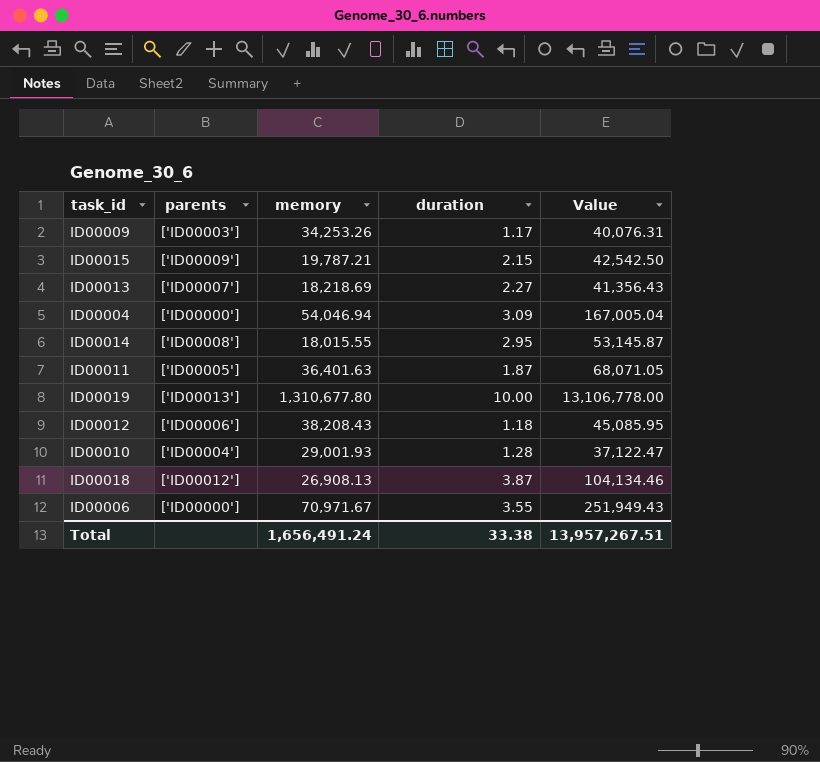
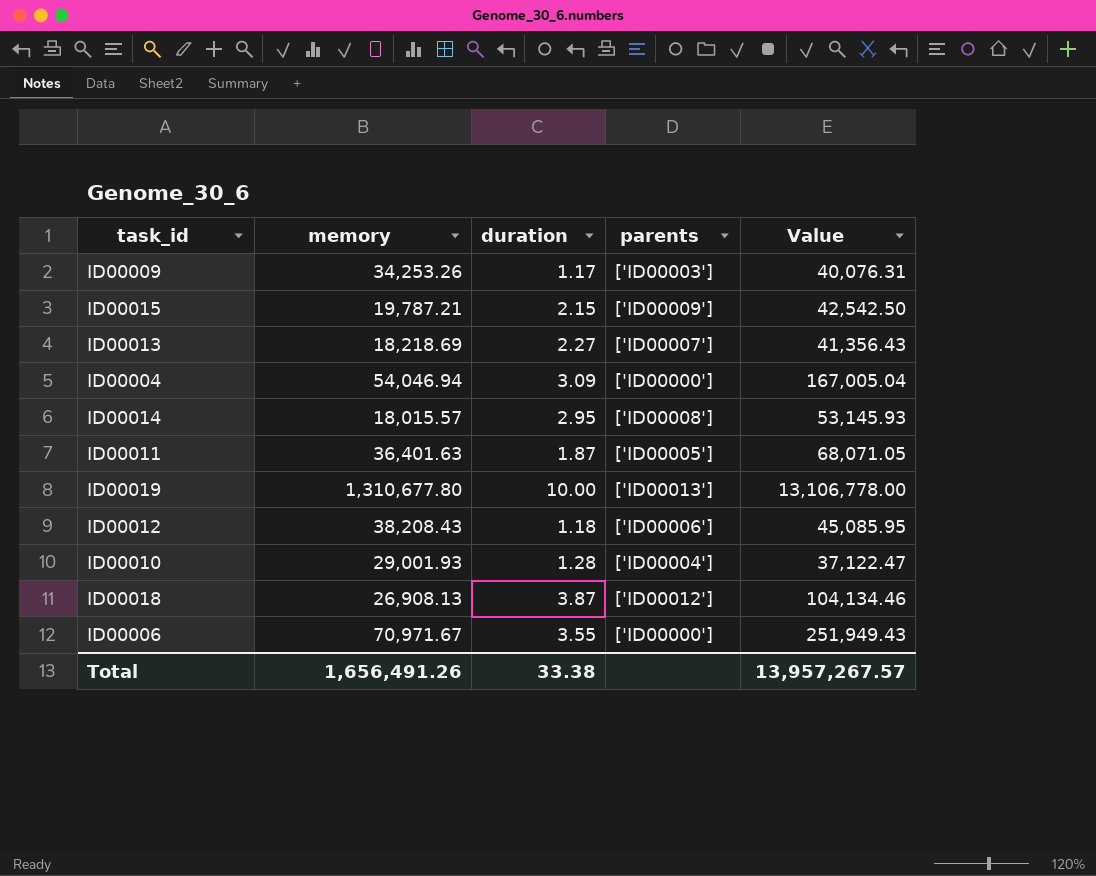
column parents | position: 2 -> 4
ID00014 | memory: 18,015.55 -> 18,015.57
ID00014 | Value: 53,145.87 -> 53,145.93
Total | memory: 1,656,491.24 -> 1,656,491.26
Total | Value: 13,957,267.51 -> 13,957,267.57

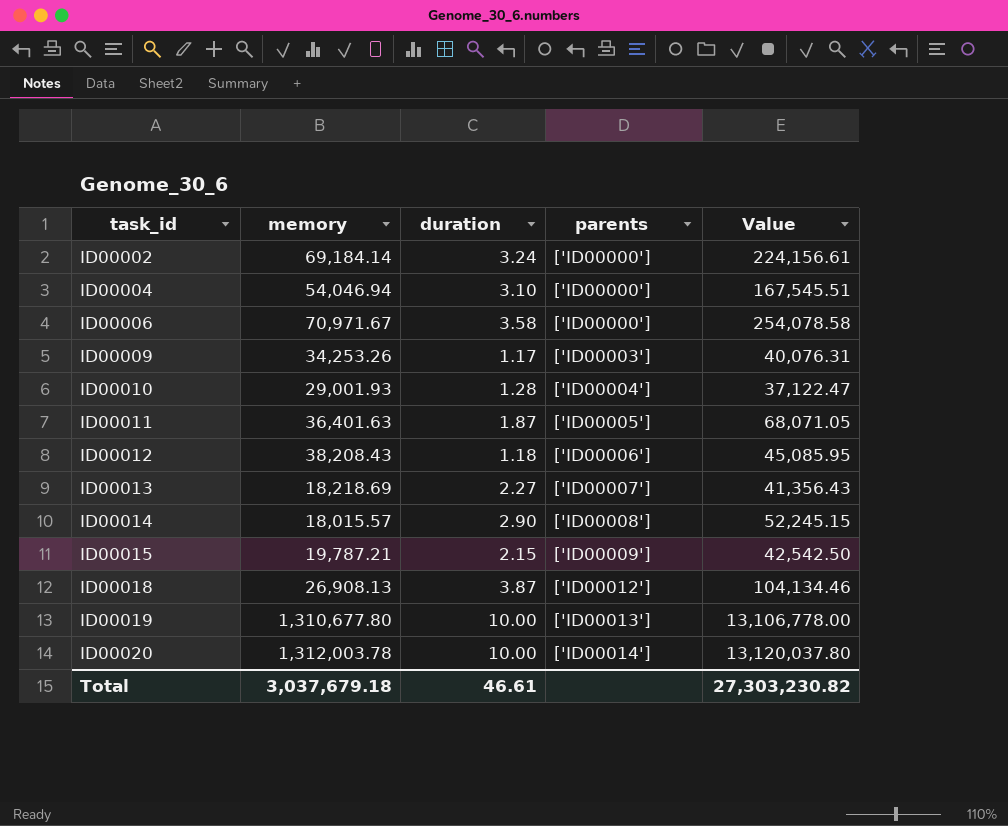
row order: none -> task_id ascending
row ID00002: none -> 69,184.14 | 3.24 | ['ID00000'] | 224,156.61
ID00004 | duration: 3.09 -> 3.10
ID00004 | Value: 167,005.04 -> 167,545.51
ID00006 | duration: 3.55 -> 3.58
ID00006 | Value: 251,949.43 -> 254,078.58
ID00014 | duration: 2.95 -> 2.90
ID00014 | Value: 53,145.93 -> 52,245.15
row ID00020: none -> 1,312,003.78 | 10.00 | ['ID00014'] | 13,120,037.80
Total | memory: 1,656,491.26 -> 3,037,679.18
Total | duration: 33.38 -> 46.61
Total | Value: 13,957,267.57 -> 27,303,230.82

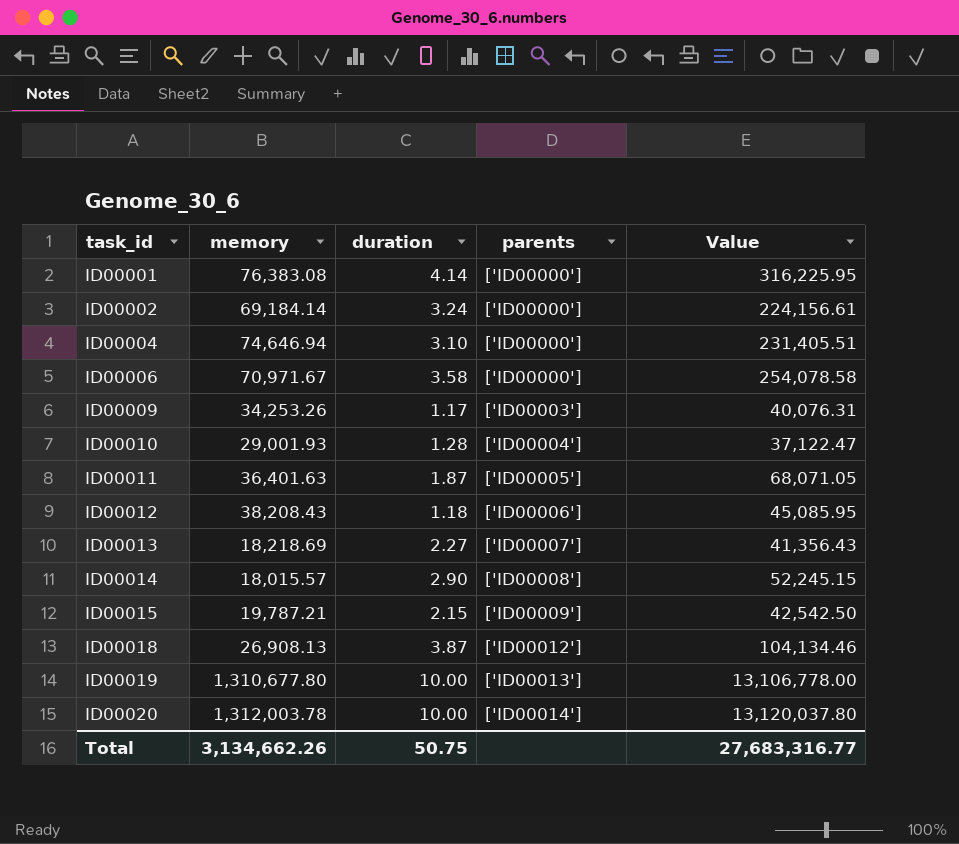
row ID00001: none -> 76,383.08 | 4.14 | ['ID00000'] | 316,225.95
ID00004 | memory: 54,046.94 -> 74,646.94
ID00004 | Value: 167,545.51 -> 231,405.51
Total | memory: 3,037,679.18 -> 3,134,662.26
Total | duration: 46.61 -> 50.75
Total | Value: 27,303,230.82 -> 27,683,316.77

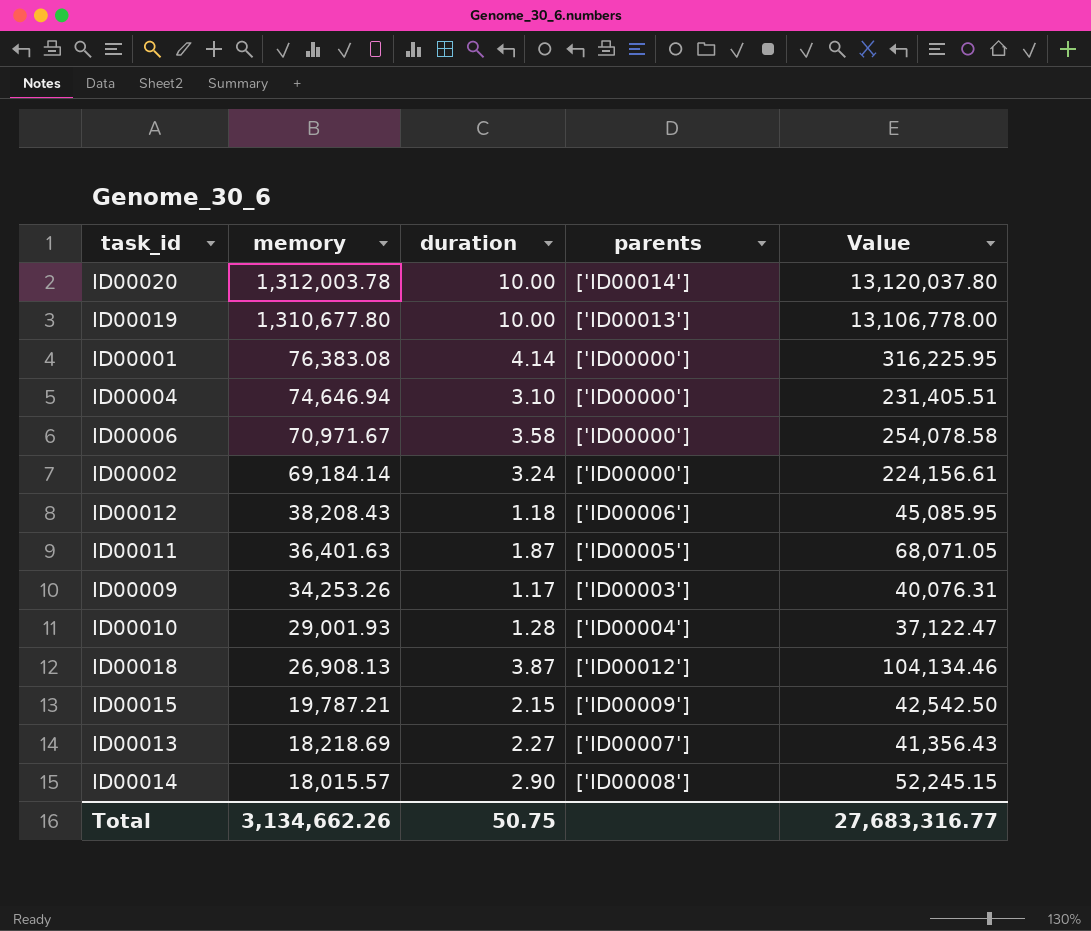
row order: task_id ascending -> memory descending

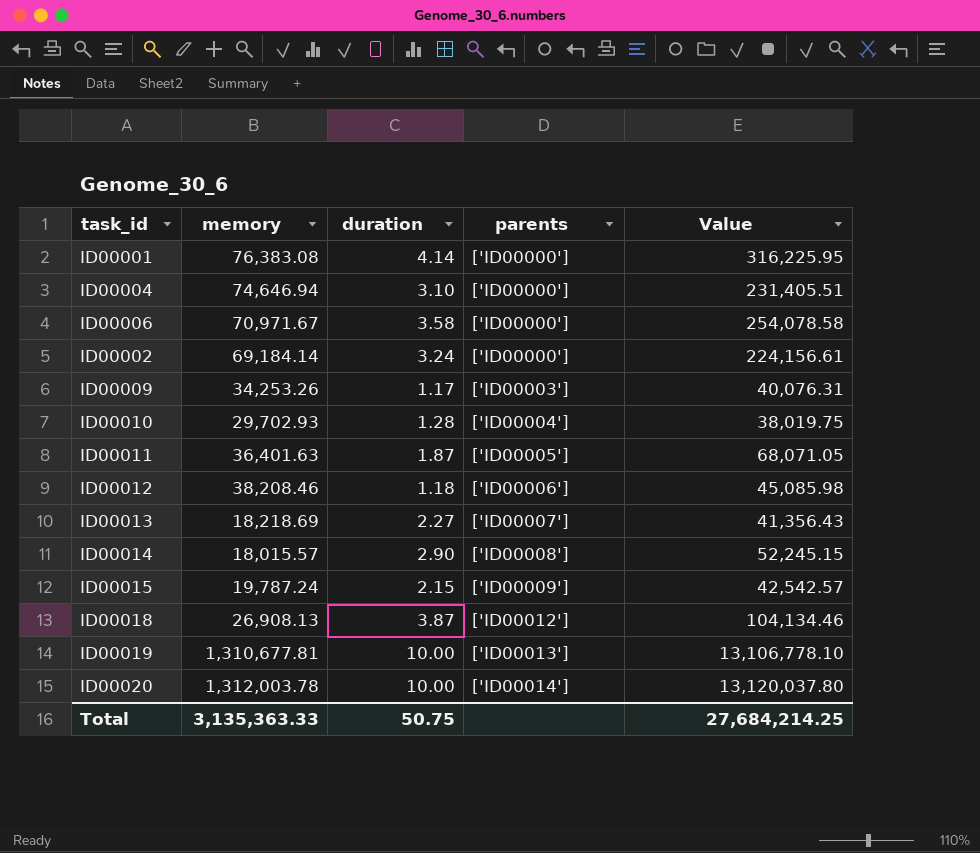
row order: memory descending -> parents ascending
ID00010 | memory: 29,001.93 -> 29,702.93
ID00010 | Value: 37,122.47 -> 38,019.75
ID00012 | memory: 38,208.43 -> 38,208.46
ID00012 | Value: 45,085.95 -> 45,085.98
ID00015 | memory: 19,787.21 -> 19,787.24
ID00015 | Value: 42,542.50 -> 42,542.57
ID00019 | memory: 1,310,677.80 -> 1,310,677.81
ID00019 | Value: 13,106,778.00 -> 13,106,778.10
Total | memory: 3,134,662.26 -> 3,135,363.33
Total | Value: 27,683,316.77 -> 27,684,214.25

